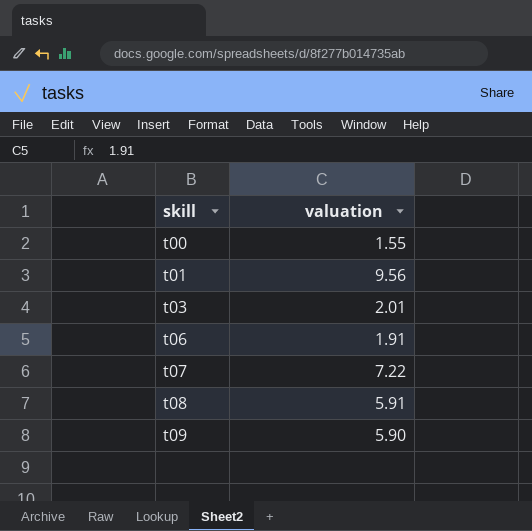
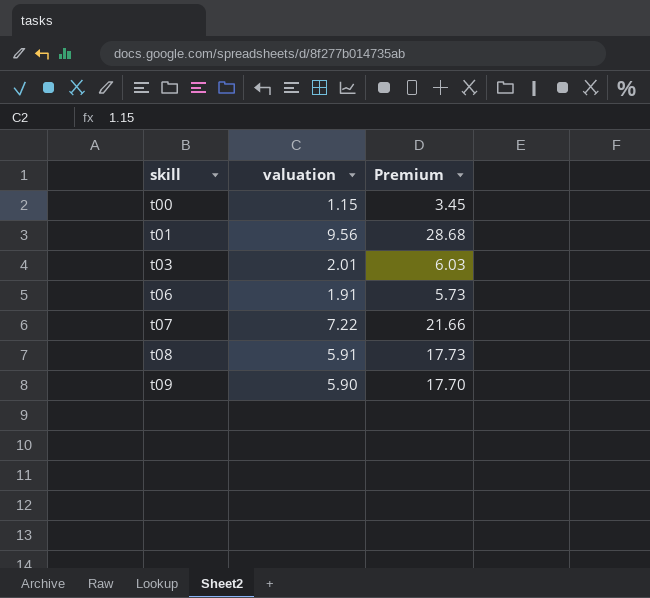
column Premium | formula: none -> [valuation] * 3
t00 | valuation: 1.55 -> 1.15

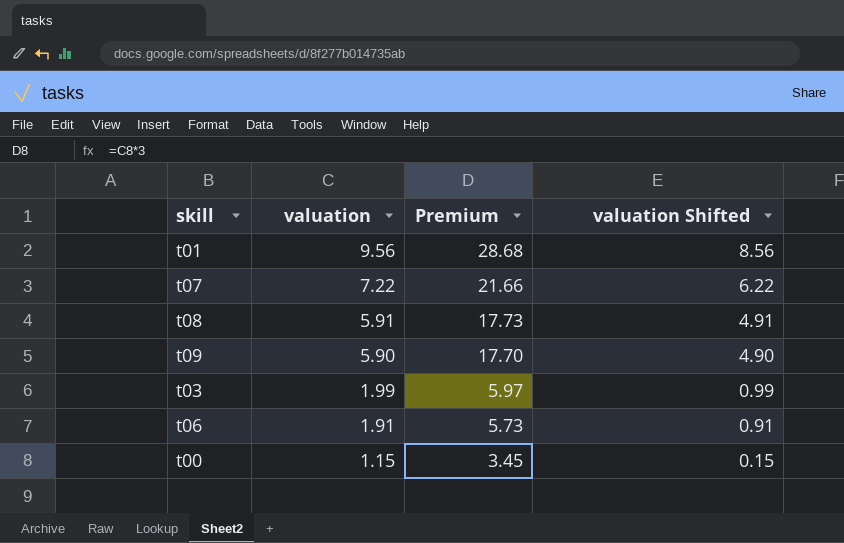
row order: skill ascending -> valuation descending
column valuation Shifted | formula: none -> [valuation] - 1
t03 | valuation: 2.01 -> 1.99
t03 | Premium: 6.03 -> 5.97

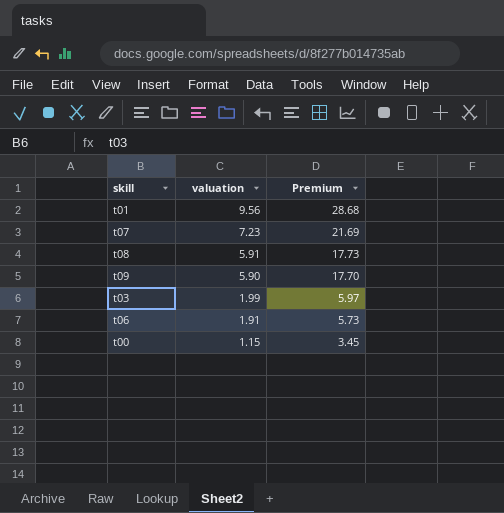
column valuation Shifted | formula: [valuation] - 1 -> none
t07 | valuation: 7.22 -> 7.23
t07 | Premium: 21.66 -> 21.69

